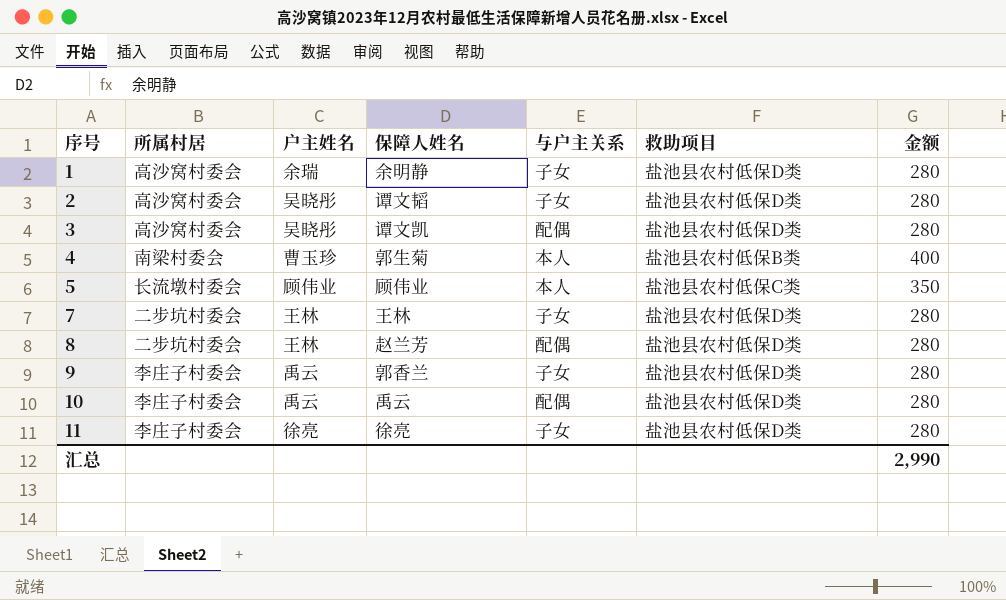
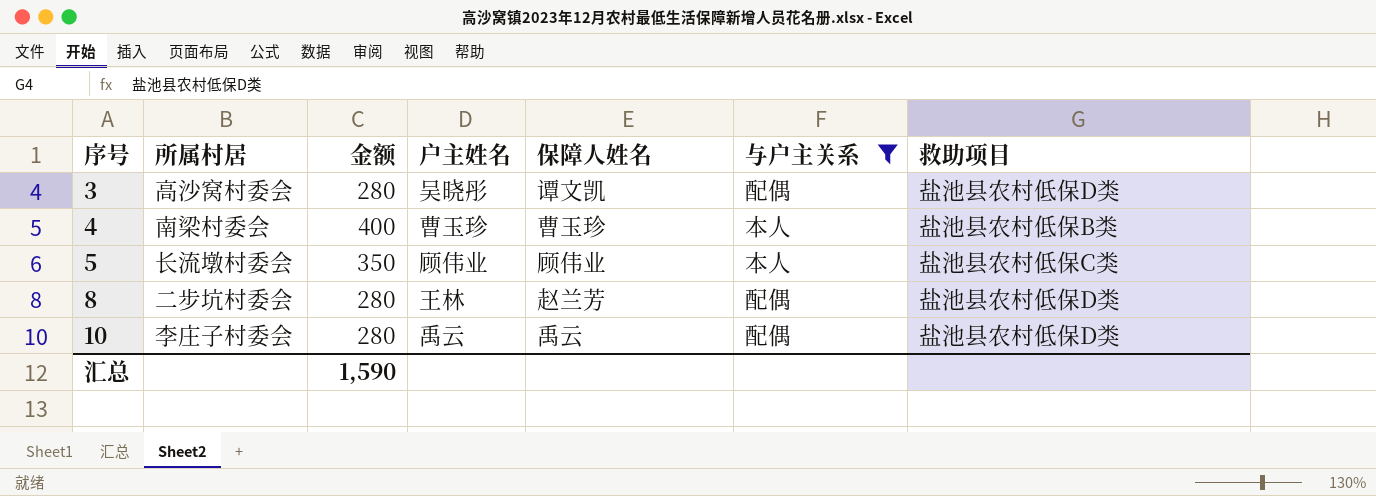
filter: none -> 与户主关系 != 子女
column 金额 | position: 7 -> 3
4 | 保障人姓名: 郭生菊 -> 曹玉珍
汇总 | 金额: 2,990 -> 1,590

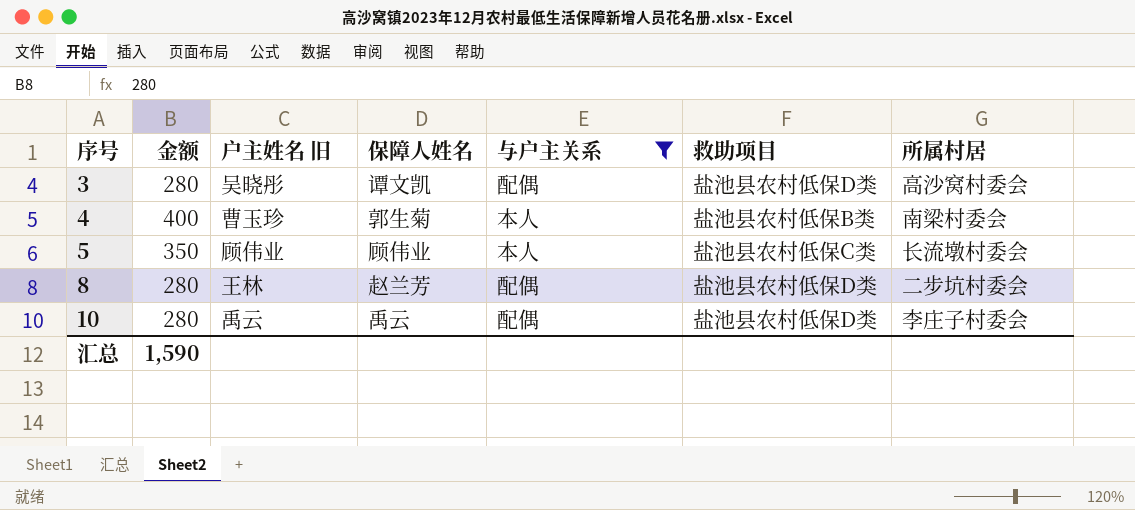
column name: 户主姓名 -> 户主姓名 旧
column 所属村居 | position: 2 -> 7
4 | 保障人姓名: 曹玉珍 -> 郭生菊

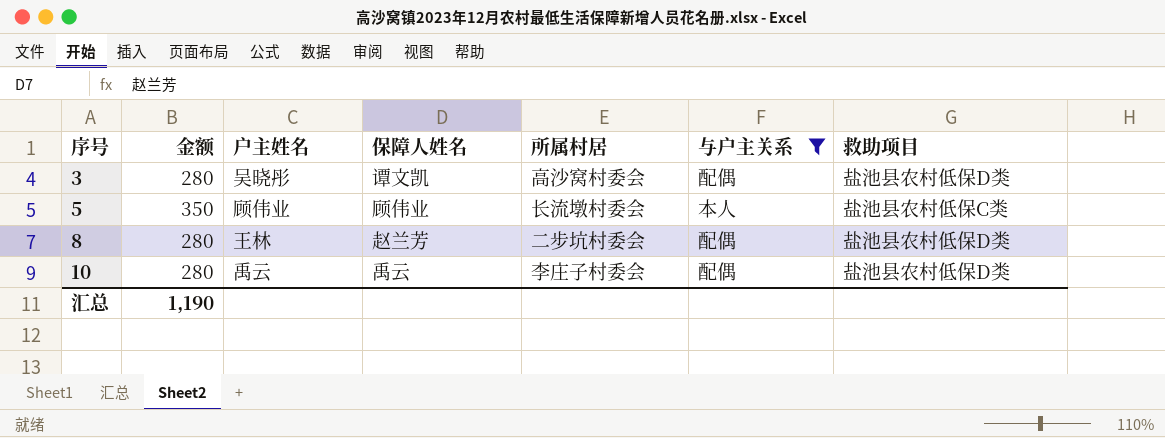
column name: 户主姓名 旧 -> 户主姓名
column 所属村居 | position: 7 -> 5
row 4: 400 | 曹玉珍 | 郭生菊 | 本人 | 盐池县农村低保B类 | 南梁村委会 -> none
汇总 | 金额: 1,590 -> 1,190

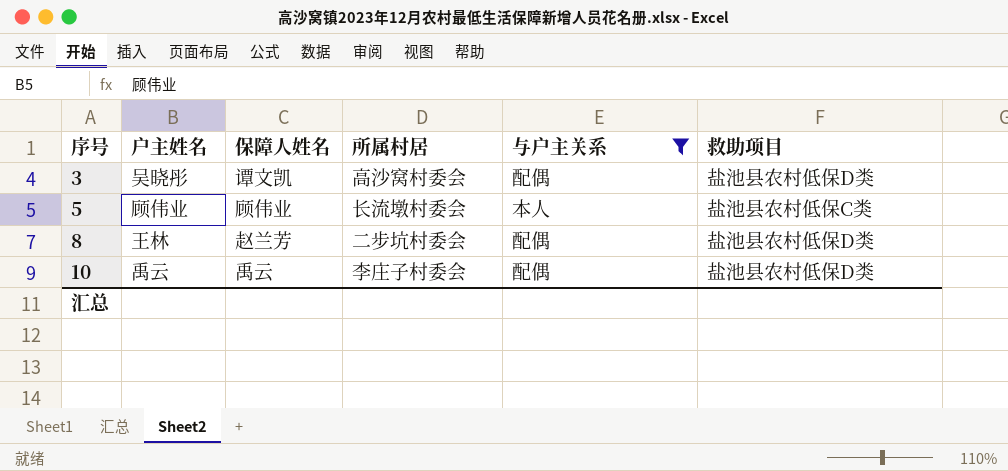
column 金额 | position: 2 -> none

